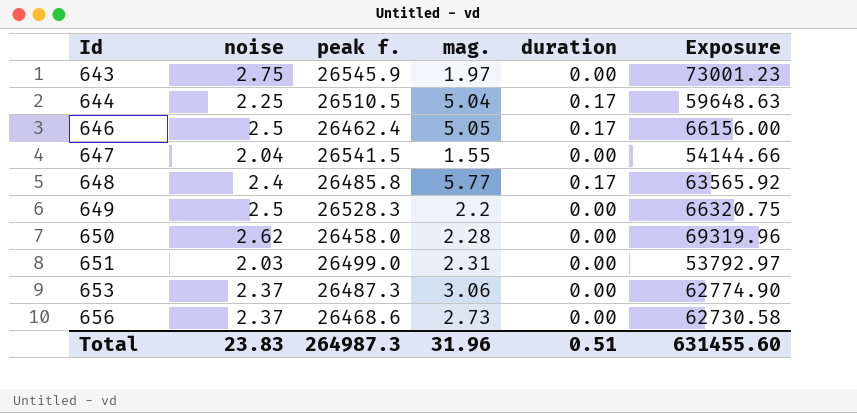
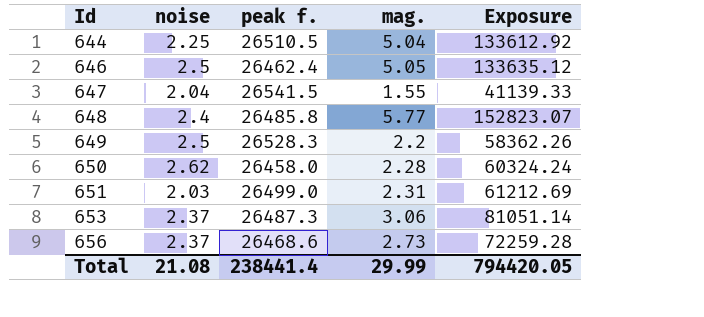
column duration | position: 5 -> none
column Exposure | formula: [noise] * [peak f.] -> [peak f.] * [mag.]
row 643: 2.75 | 26545.9 | 1.97 | 0.00 | 73001.23 -> none
Total | noise: 23.83 -> 21.08
Total | peak f.: 264987.3 -> 238441.4
Total | mag.: 31.96 -> 29.99
Total | Exposure: 631455.60 -> 794420.05

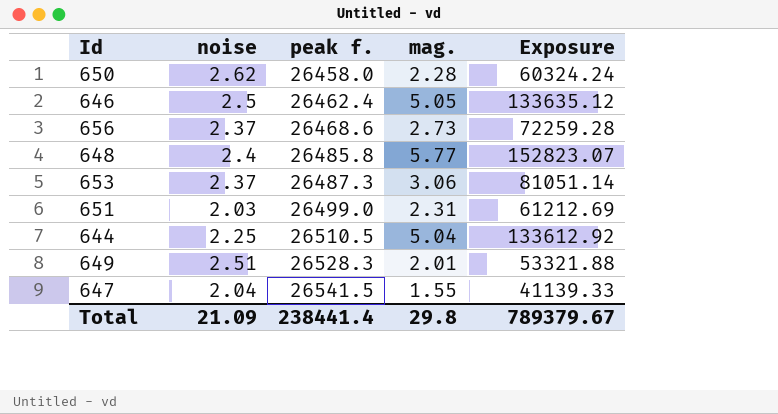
row order: Id ascending -> peak f. ascending
649 | noise: 2.5 -> 2.51
649 | mag.: 2.2 -> 2.01
649 | Exposure: 58362.26 -> 53321.88
Total | noise: 21.08 -> 21.09
Total | mag.: 29.99 -> 29.8
Total | Exposure: 794420.05 -> 789379.67

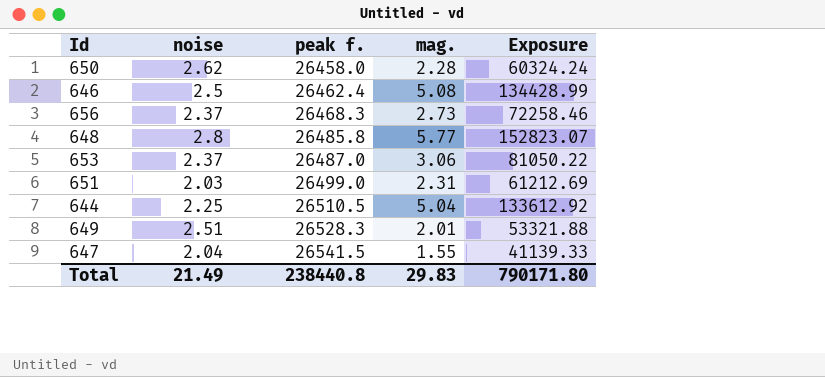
646 | mag.: 5.05 -> 5.08
646 | Exposure: 133635.12 -> 134428.99
656 | peak f.: 26468.6 -> 26468.3
656 | Exposure: 72259.28 -> 72258.46
648 | noise: 2.4 -> 2.8
653 | peak f.: 26487.3 -> 26487.0
653 | Exposure: 81051.14 -> 81050.22
Total | noise: 21.09 -> 21.49
Total | peak f.: 238441.4 -> 238440.8
Total | mag.: 29.8 -> 29.83
Total | Exposure: 789379.67 -> 790171.80

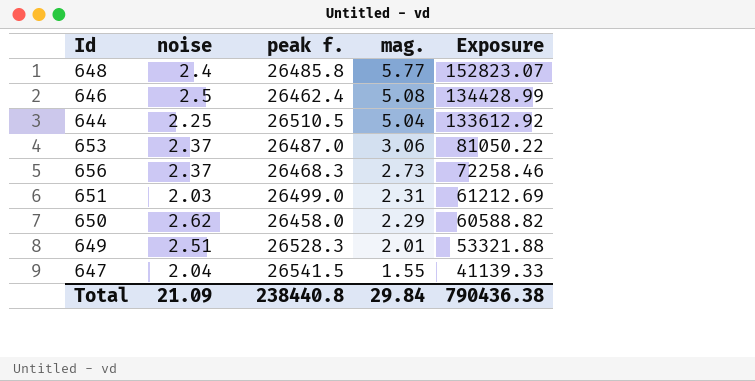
row order: peak f. ascending -> mag. descending
648 | noise: 2.8 -> 2.4
650 | mag.: 2.28 -> 2.29
650 | Exposure: 60324.24 -> 60588.82
Total | noise: 21.49 -> 21.09
Total | mag.: 29.83 -> 29.84
Total | Exposure: 790171.80 -> 790436.38

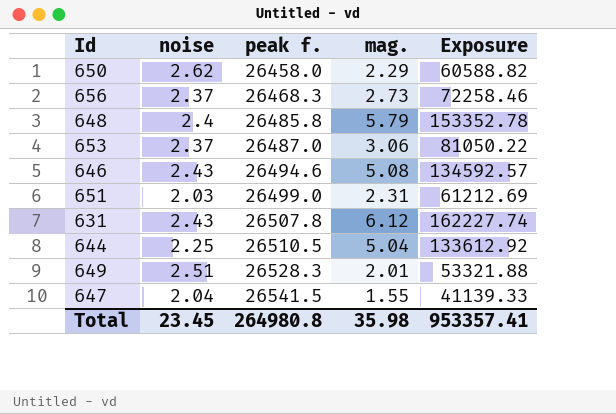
row order: mag. descending -> peak f. ascending
648 | mag.: 5.77 -> 5.79
648 | Exposure: 152823.07 -> 153352.78
646 | noise: 2.5 -> 2.43
646 | peak f.: 26462.4 -> 26494.6
646 | Exposure: 134428.99 -> 134592.57
row 631: none -> 2.43 | 26507.8 | 6.12 | 162227.74
Total | noise: 21.09 -> 23.45
Total | peak f.: 238440.8 -> 264980.8
Total | mag.: 29.84 -> 35.98
Total | Exposure: 790436.38 -> 953357.41

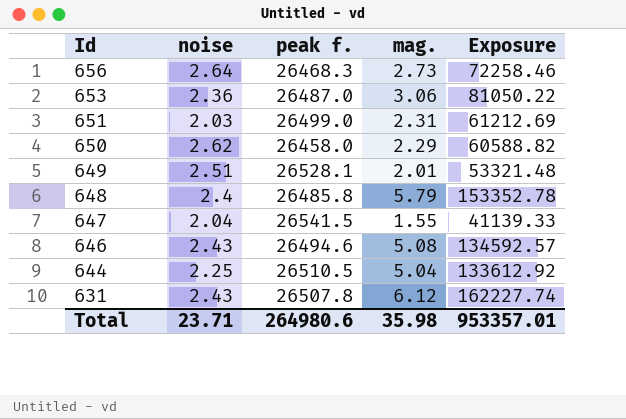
row order: peak f. ascending -> Id descending
656 | noise: 2.37 -> 2.64
653 | noise: 2.37 -> 2.36
649 | peak f.: 26528.3 -> 26528.1
649 | Exposure: 53321.88 -> 53321.48
Total | noise: 23.45 -> 23.71
Total | peak f.: 264980.8 -> 264980.6
Total | Exposure: 953357.41 -> 953357.01

